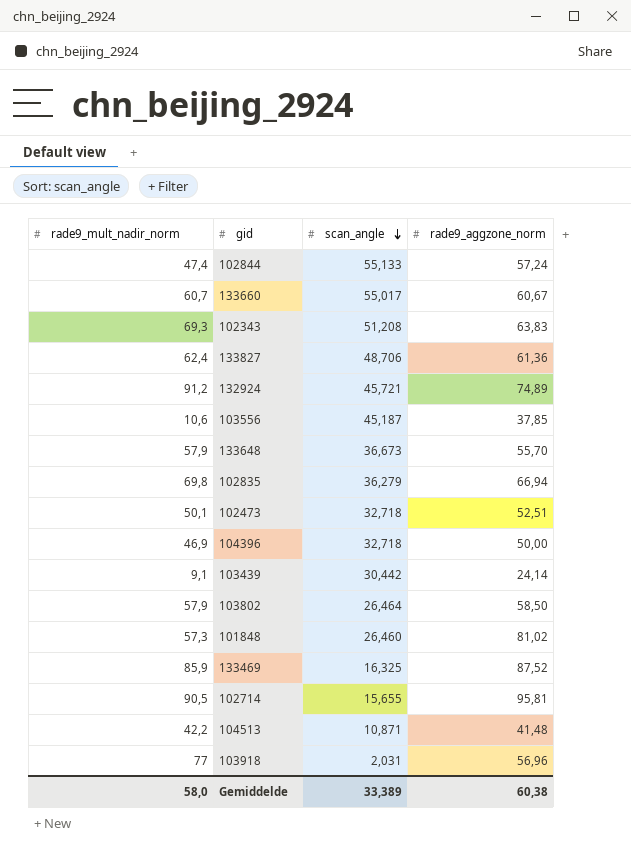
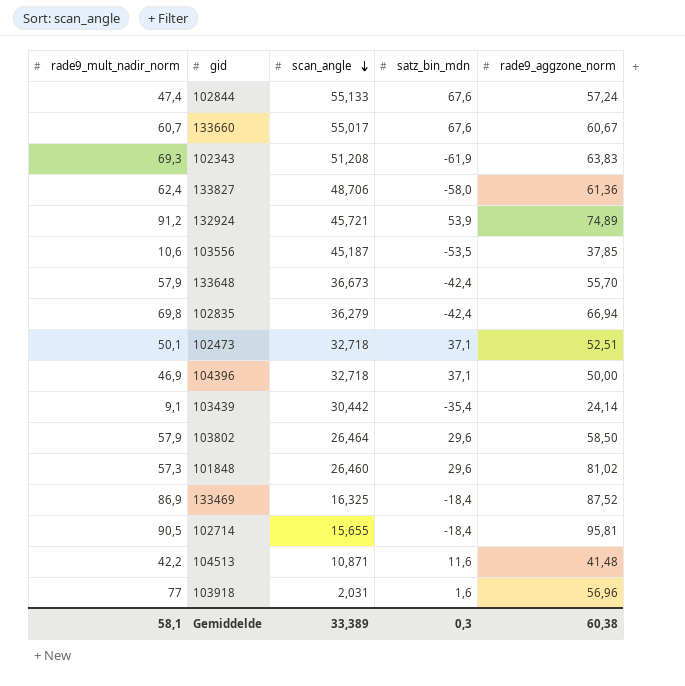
column satz_bin_mdn | position: none -> 4
133469 | rade9_mult_nadir_norm: 85,9 -> 86,9
Gemiddelde | rade9_mult_nadir_norm: 58,0 -> 58,1

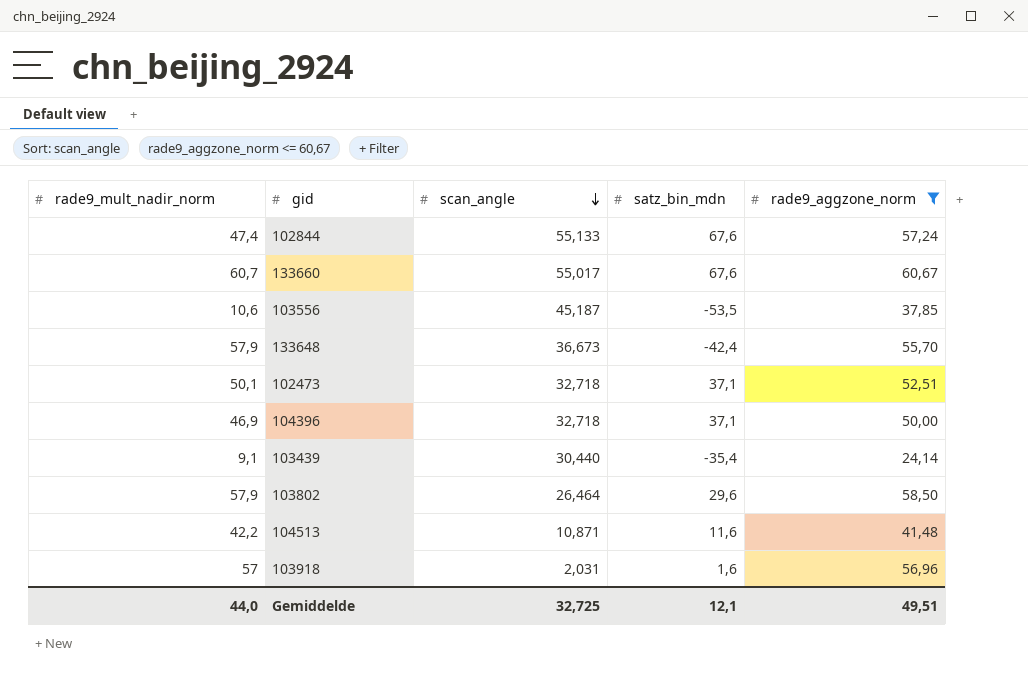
filter: none -> rade9_aggzone_norm <= 60,67
103439 | scan_angle: 30,442 -> 30,440
103918 | rade9_mult_nadir_norm: 77 -> 57
Gemiddelde | rade9_mult_nadir_norm: 58,1 -> 44,0
Gemiddelde | scan_angle: 33,389 -> 32,725
Gemiddelde | satz_bin_mdn: 0,3 -> 12,1
Gemiddelde | rade9_aggzone_norm: 60,38 -> 49,51

